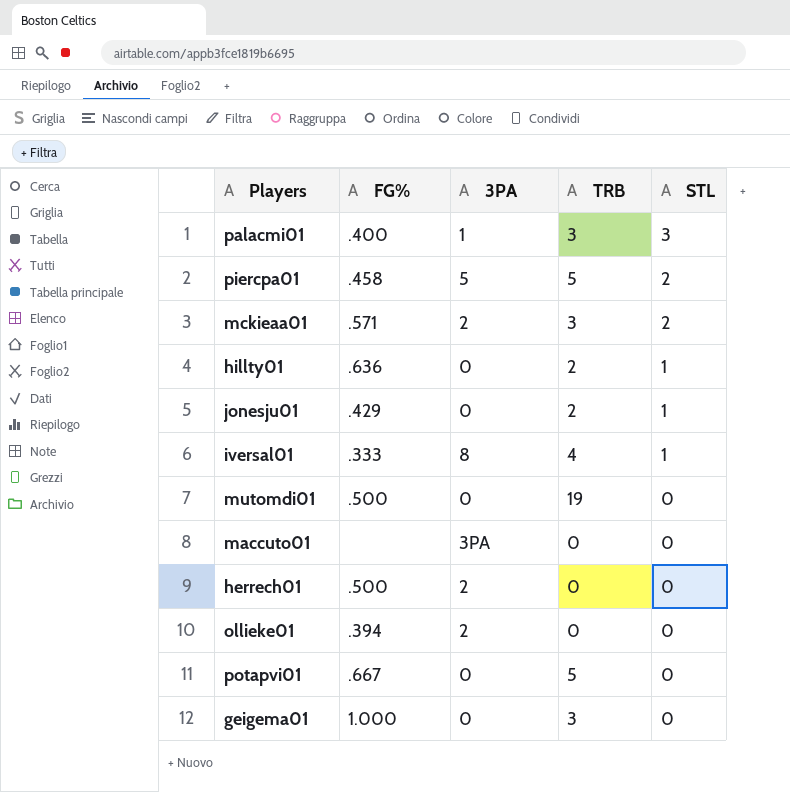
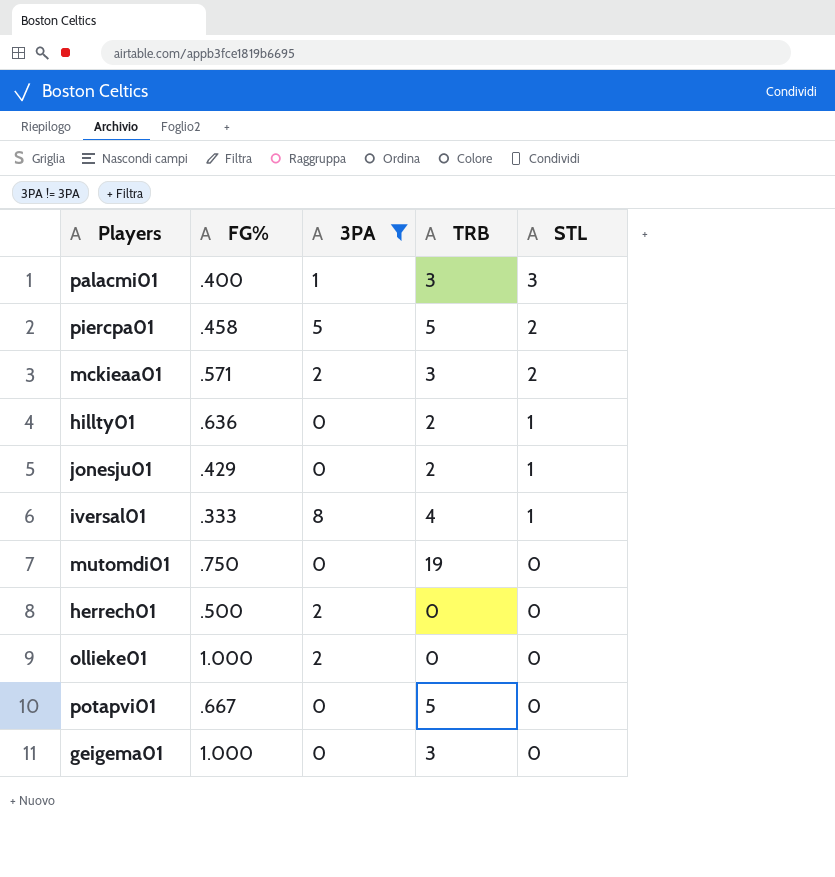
filter: none -> 3PA != 3PA
mutomdi01 | FG%: .500 -> .750
ollieke01 | FG%: .394 -> 1.000

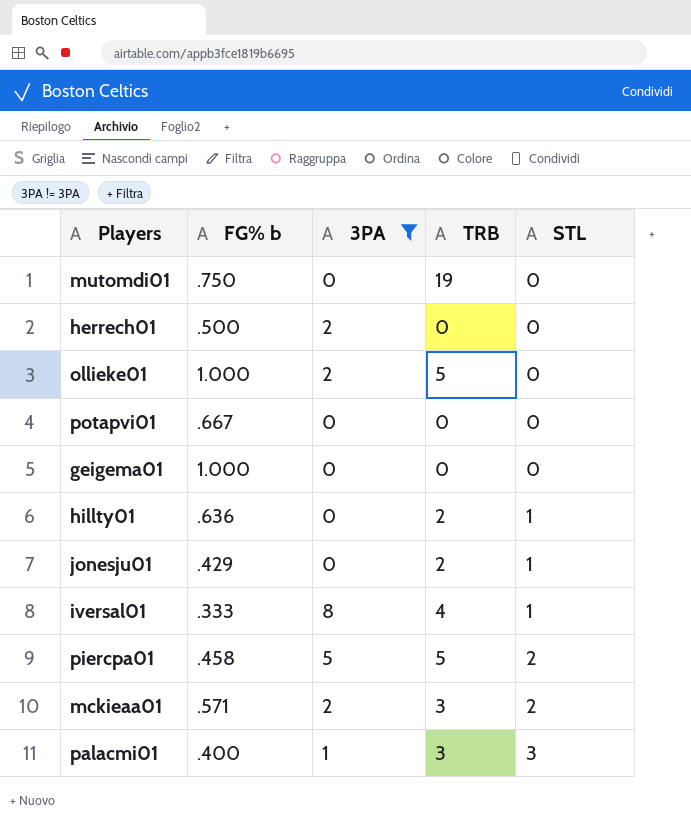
row order: STL descending -> STL ascending
column name: FG% -> FG% b
ollieke01 | TRB: 0 -> 5
potapvi01 | TRB: 5 -> 0
geigema01 | TRB: 3 -> 0

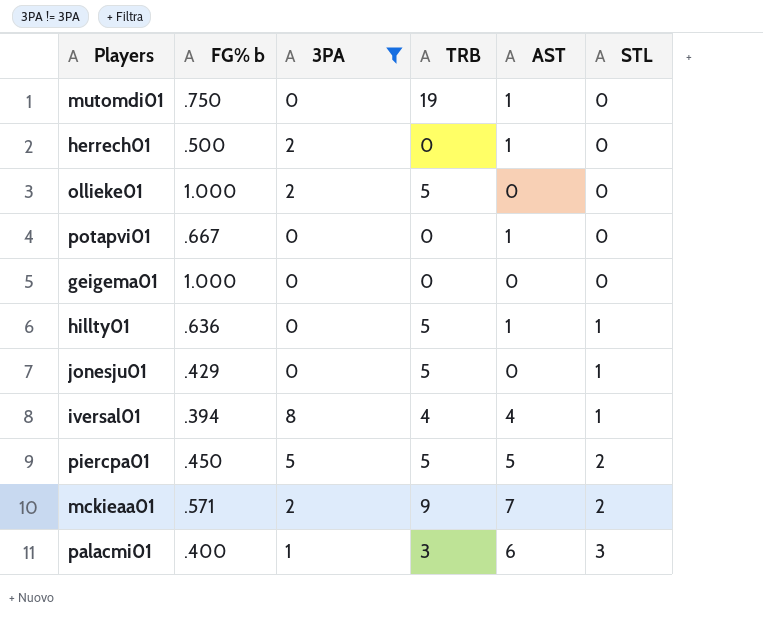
column AST | position: none -> 5
hillty01 | TRB: 2 -> 5
jonesju01 | TRB: 2 -> 5
iversal01 | FG% b: .333 -> .394
piercpa01 | FG% b: .458 -> .450
mckieaa01 | TRB: 3 -> 9

